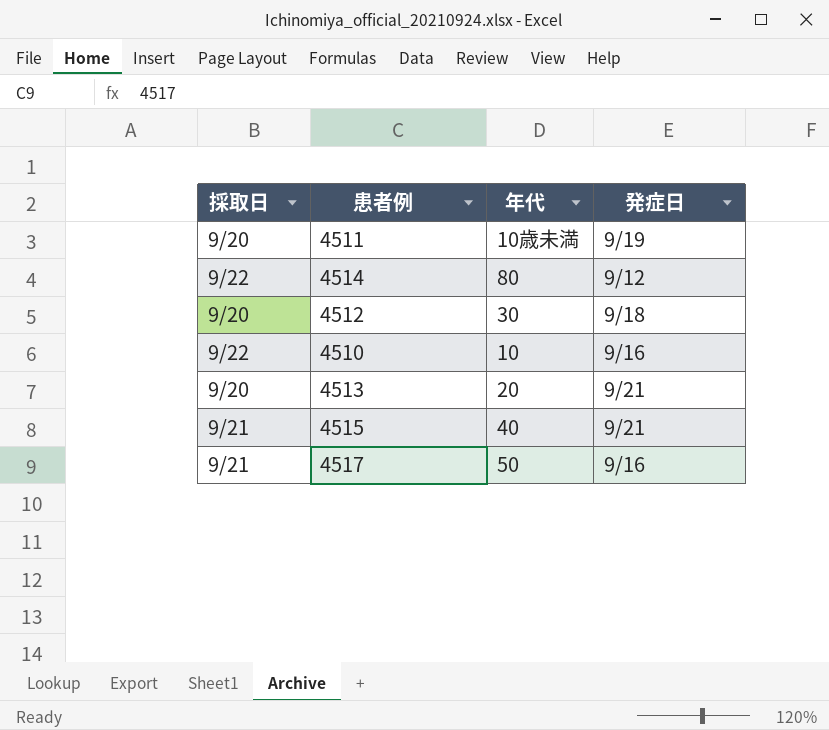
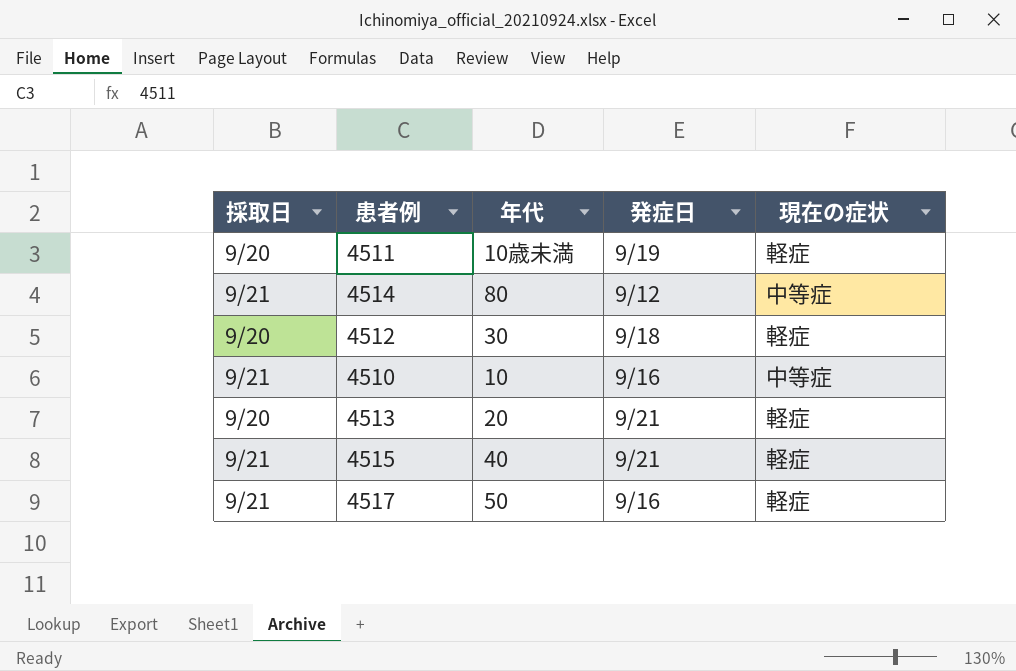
column 現在の症状 | position: none -> 5
4514 | 採取日: 9/22 -> 9/21
4510 | 採取日: 9/22 -> 9/21

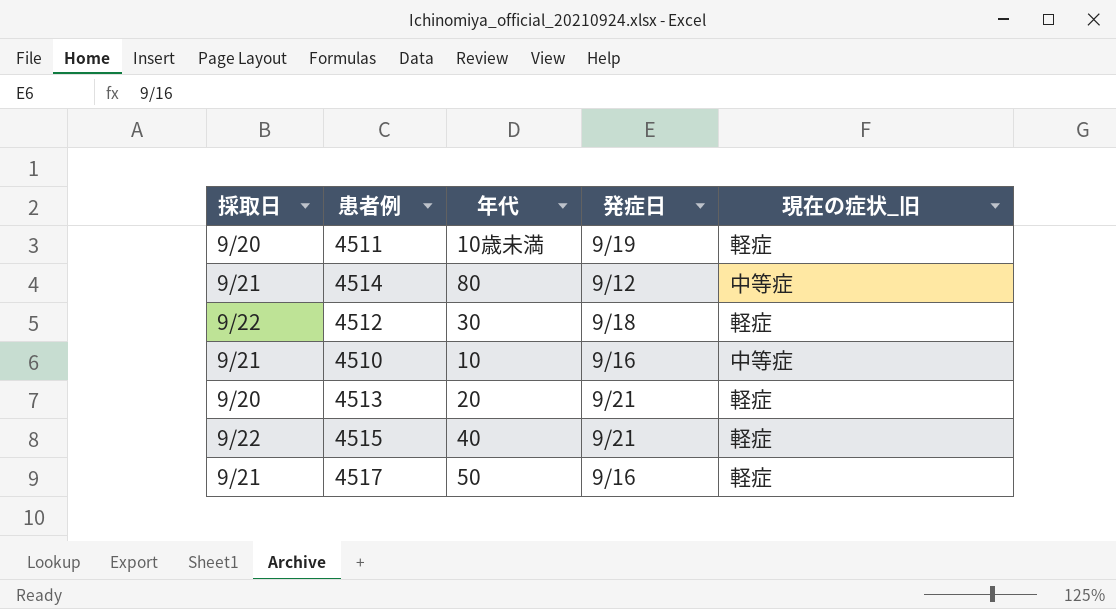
column name: 現在の症状 -> 現在の症状_旧
4512 | 採取日: 9/20 -> 9/22
4515 | 採取日: 9/21 -> 9/22

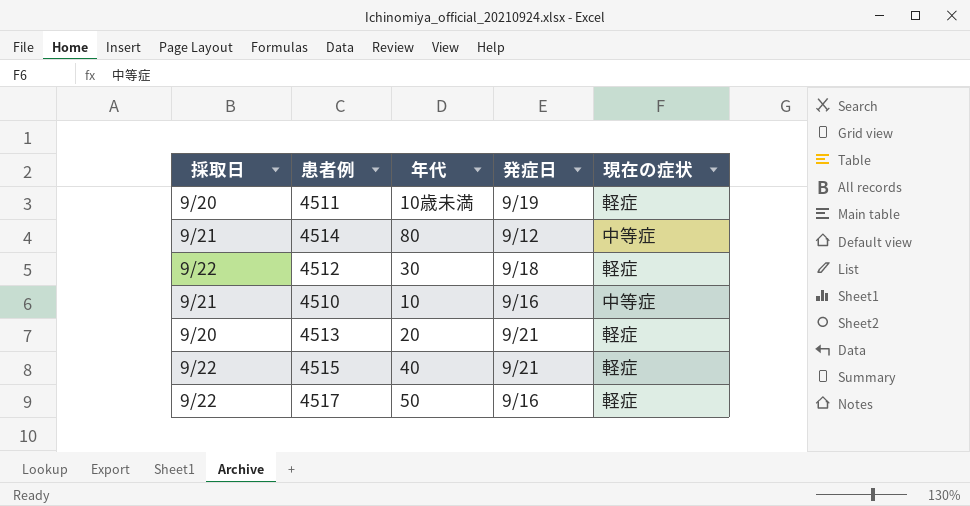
column name: 現在の症状_旧 -> 現在の症状
4517 | 採取日: 9/21 -> 9/22

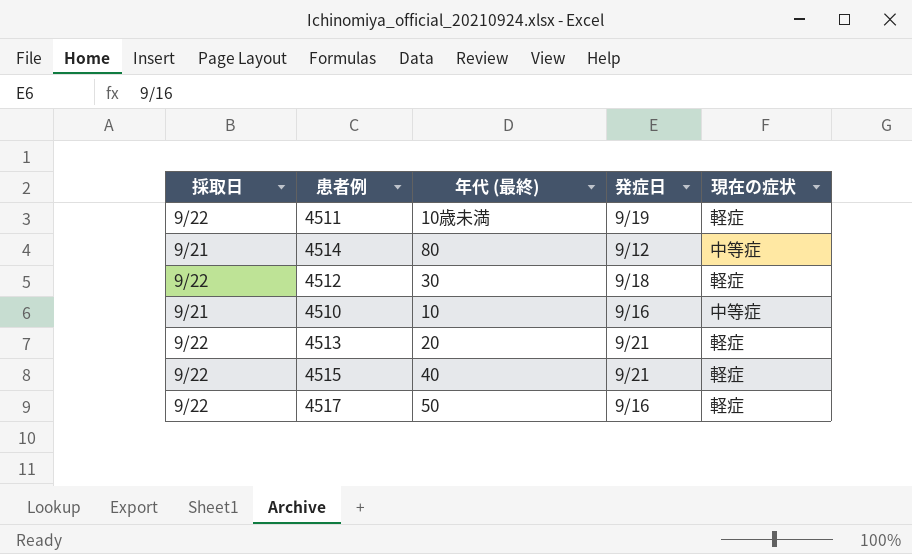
column name: 年代 -> 年代 (最終)
4511 | 採取日: 9/20 -> 9/22
4513 | 採取日: 9/20 -> 9/22

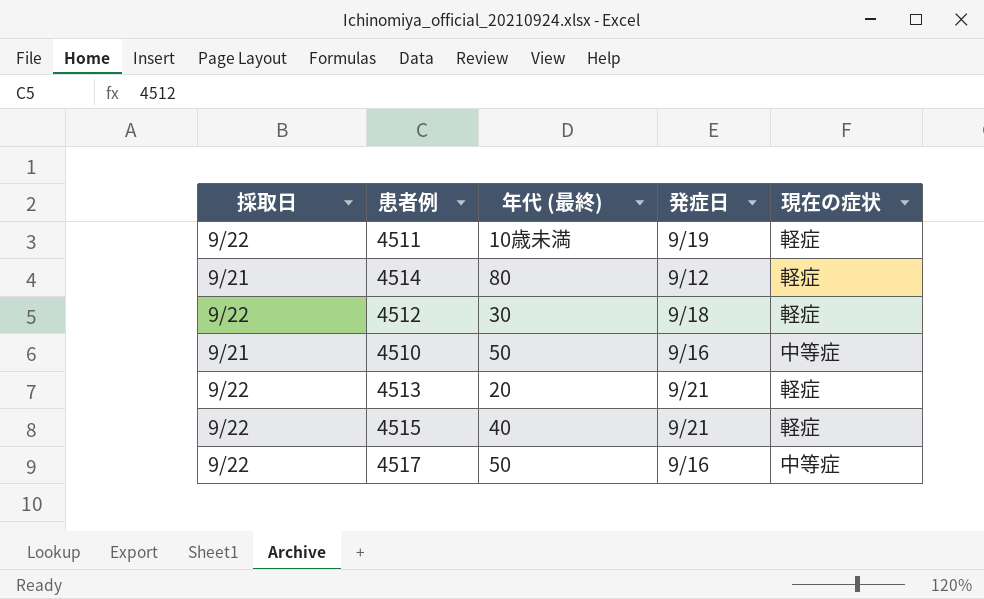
4514 | 現在の症状: 中等症 -> 軽症
4510 | 年代 (最終): 10 -> 50
4517 | 現在の症状: 軽症 -> 中等症

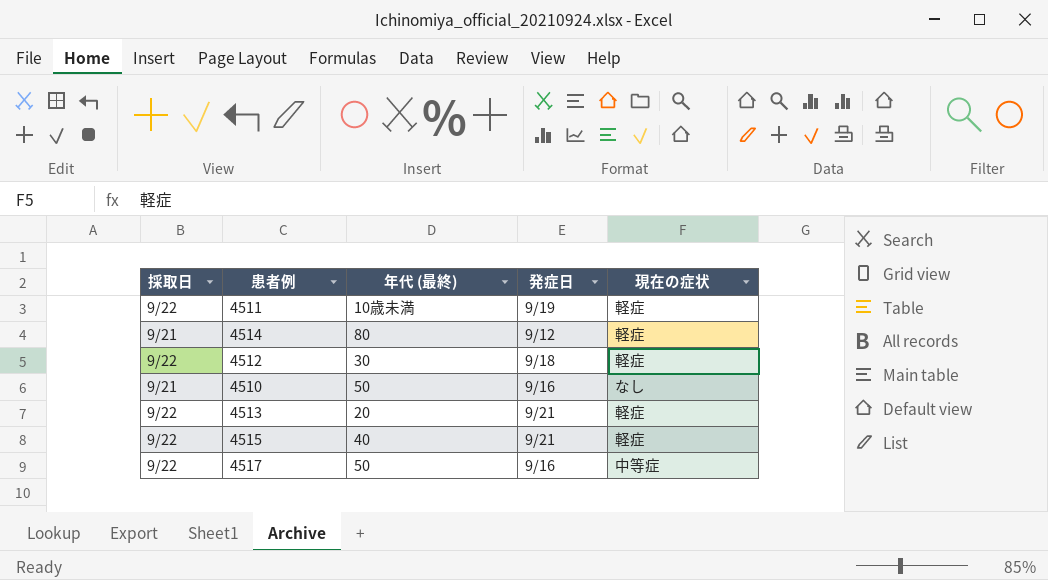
4510 | 現在の症状: 中等症 -> なし

